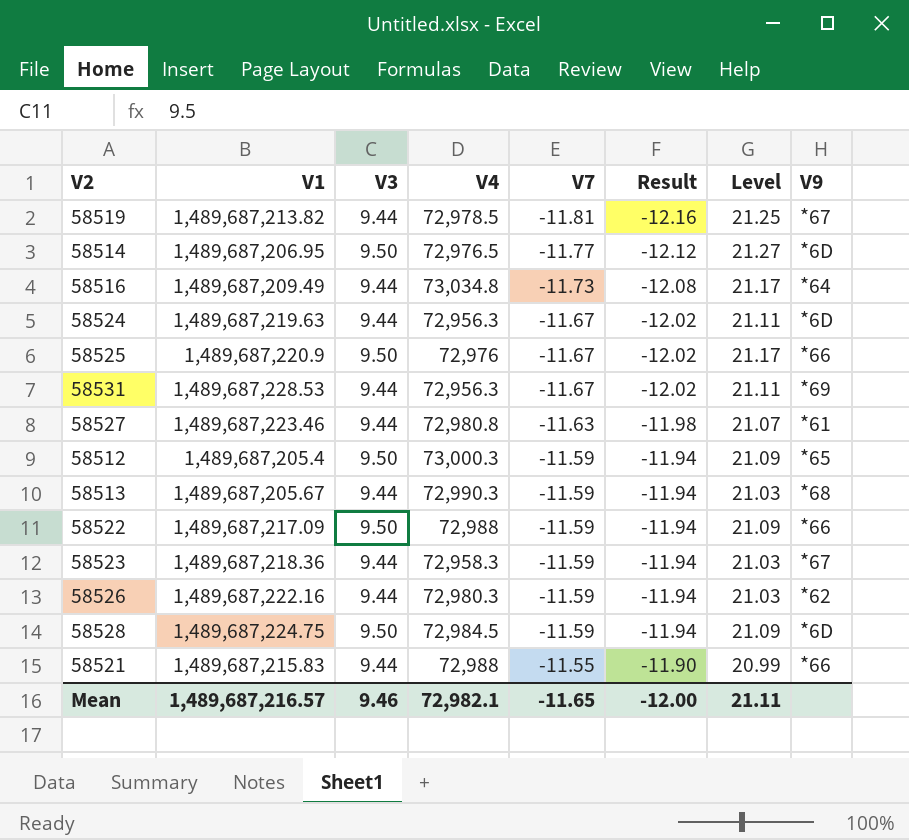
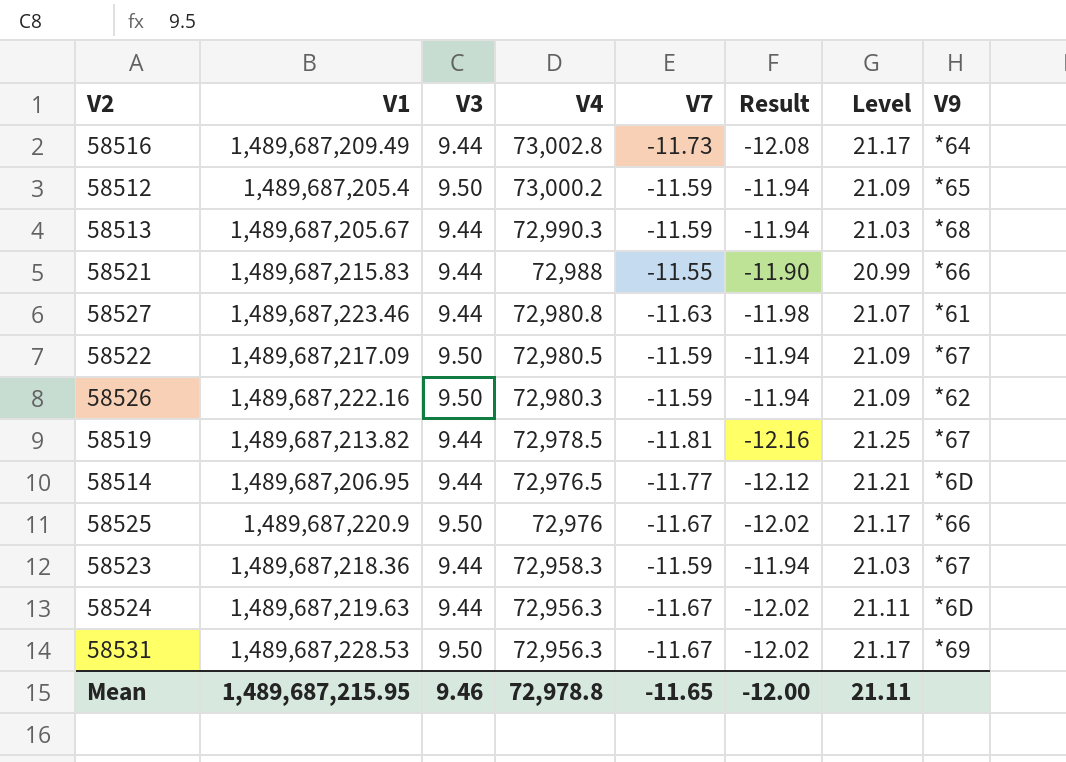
row order: V7 ascending -> V4 descending
row 58528: 1,489,687,224.75 | 9.50 | 72,984.5 | -11.59 | -11.94 | 21.09 | *6D -> none
58516 | V4: 73,034.8 -> 73,002.8
58512 | V4: 73,000.3 -> 73,000.2
58522 | V4: 72,988 -> 72,980.5
58522 | V9: *66 -> *67
58526 | V3: 9.44 -> 9.50
58526 | Level: 21.03 -> 21.09
58514 | V3: 9.50 -> 9.44
58514 | Level: 21.27 -> 21.21
58531 | V3: 9.44 -> 9.50
58531 | Level: 21.11 -> 21.17
Mean | V1: 1,489,687,216.57 -> 1,489,687,215.95
Mean | V4: 72,982.1 -> 72,978.8

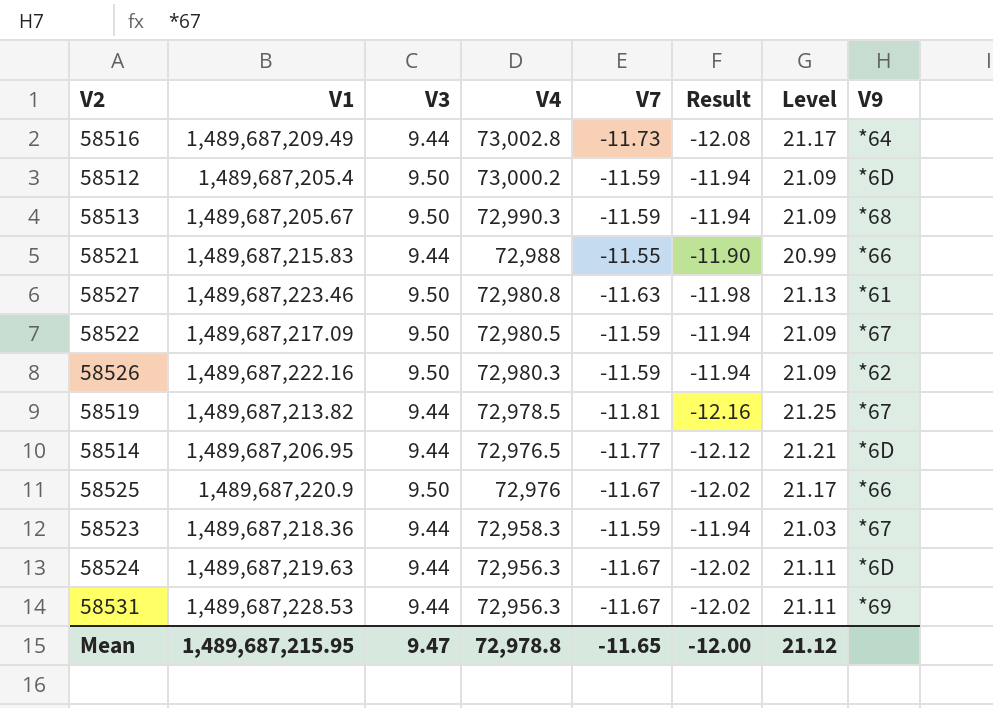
58512 | V9: *65 -> *6D
58513 | V3: 9.44 -> 9.50
58513 | Level: 21.03 -> 21.09
58527 | V3: 9.44 -> 9.50
58527 | Level: 21.07 -> 21.13
58531 | V3: 9.50 -> 9.44
58531 | Level: 21.17 -> 21.11
Mean | V3: 9.46 -> 9.47
Mean | Level: 21.11 -> 21.12

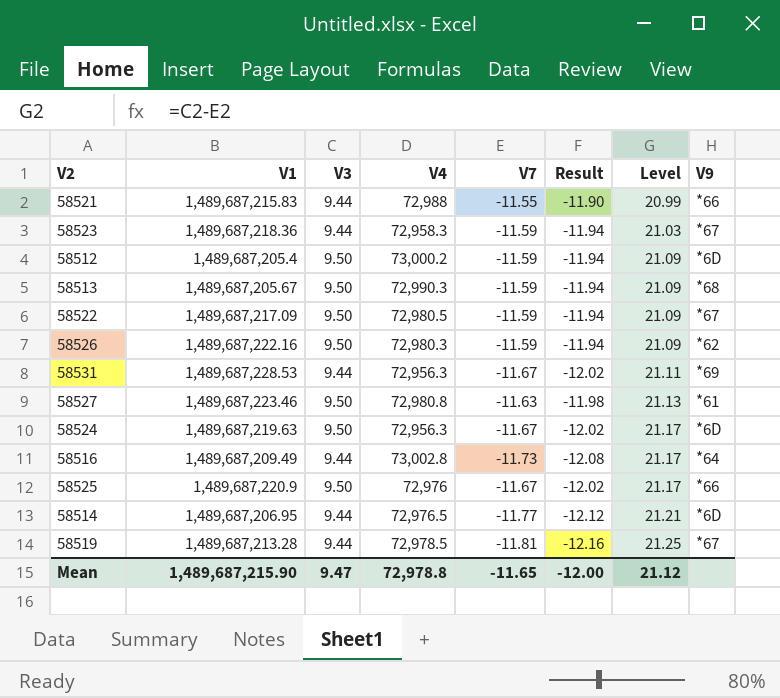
row order: V4 descending -> Level ascending
58524 | V3: 9.44 -> 9.50
58524 | Level: 21.11 -> 21.17
58519 | V1: 1,489,687,213.82 -> 1,489,687,213.28
Mean | V1: 1,489,687,215.95 -> 1,489,687,215.90

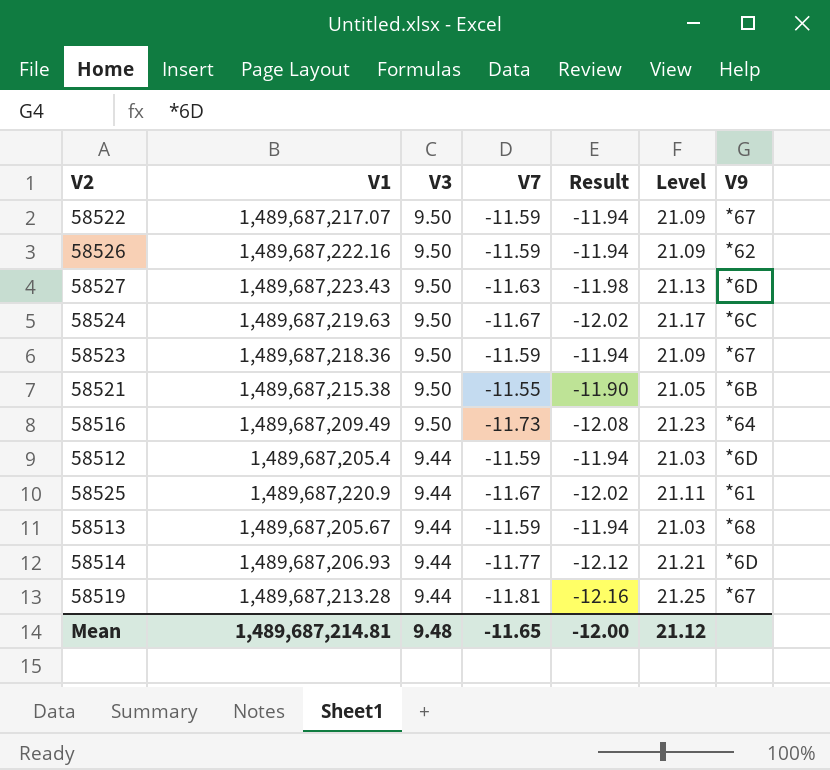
row order: Level ascending -> V3 descending
column V4 | position: 4 -> none
row 58531: 1,489,687,228.53 | 9.44 | 72,956.3 | -11.67 | -12.02 | 21.11 | *69 -> none
58522 | V1: 1,489,687,217.09 -> 1,489,687,217.07
58527 | V1: 1,489,687,223.46 -> 1,489,687,223.43
58527 | V9: *61 -> *6D
58524 | V9: *6D -> *6C
58523 | V3: 9.44 -> 9.50
58523 | Level: 21.03 -> 21.09
58521 | V1: 1,489,687,215.83 -> 1,489,687,215.38
58521 | V3: 9.44 -> 9.50
58521 | Level: 20.99 -> 21.05
58521 | V9: *66 -> *6B
58516 | V3: 9.44 -> 9.50
58516 | Level: 21.17 -> 21.23
58512 | V3: 9.50 -> 9.44
58512 | Level: 21.09 -> 21.03
58525 | V3: 9.50 -> 9.44
58525 | Level: 21.17 -> 21.11
58525 | V9: *66 -> *61
58513 | V3: 9.50 -> 9.44
58513 | Level: 21.09 -> 21.03
58514 | V1: 1,489,687,206.95 -> 1,489,687,206.93
Mean | V1: 1,489,687,215.90 -> 1,489,687,214.81
Mean | V3: 9.47 -> 9.48

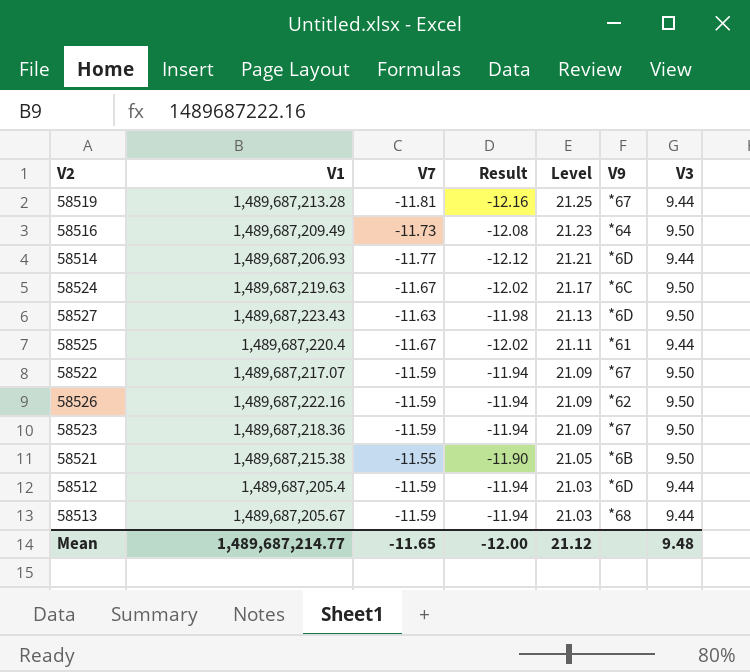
row order: V3 descending -> Level descending
column V3 | position: 3 -> 7
58525 | V1: 1,489,687,220.9 -> 1,489,687,220.4
Mean | V1: 1,489,687,214.81 -> 1,489,687,214.77

